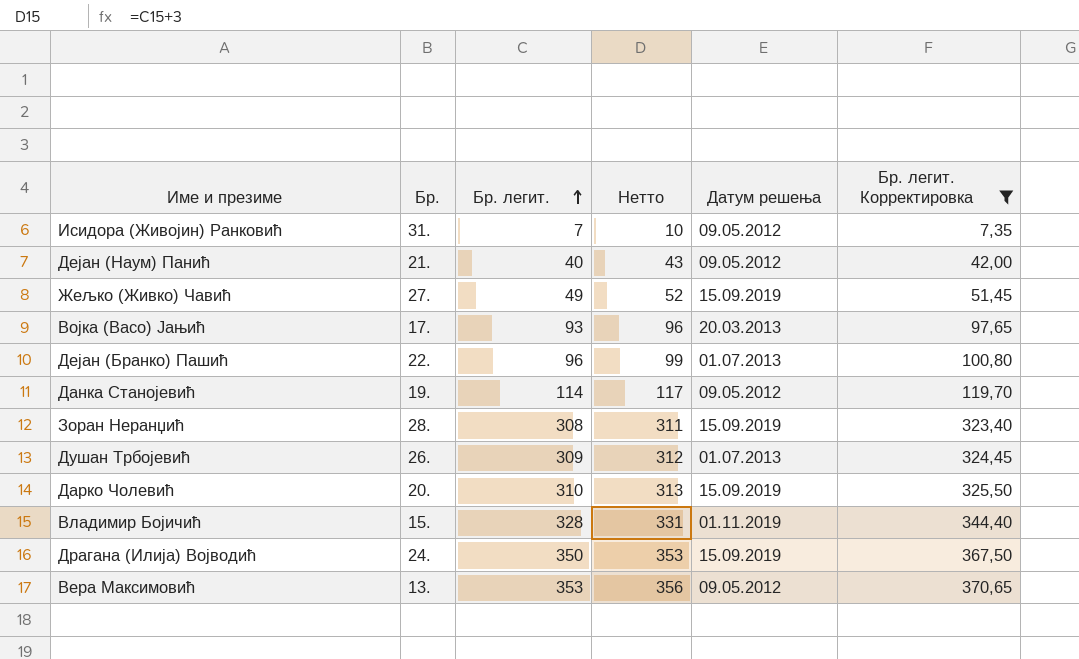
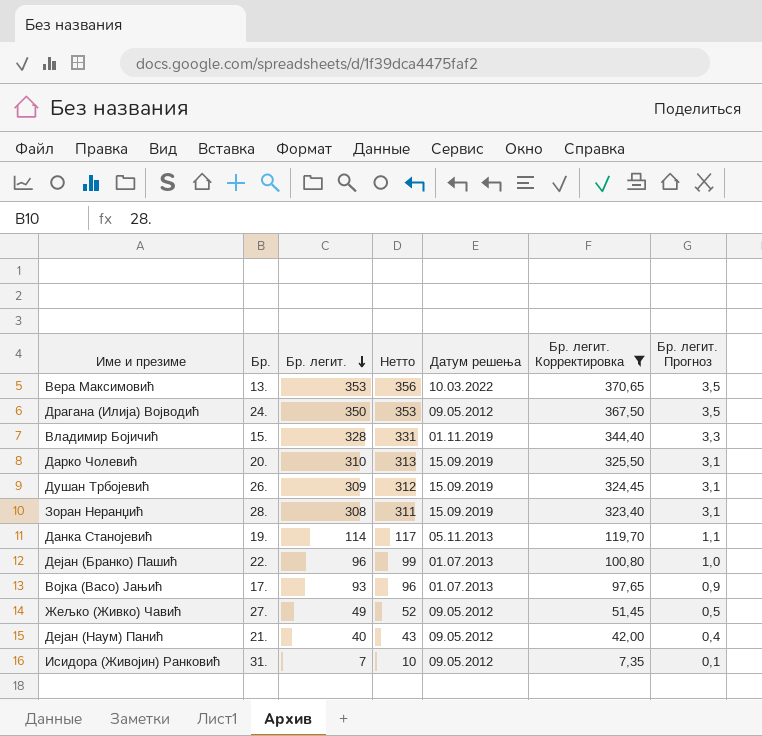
row order: Бр. легит. ascending -> Бр. легит. descending
column Бр. легит. Прогноз | formula: none -> [Бр. легит.] * 0,01
Вера Максимовић | Датум решења: 09.05.2012 -> 10.03.2022
Драгана (Илија) Војводић | Датум решења: 15.09.2019 -> 09.05.2012
Душан Трбојевић | Датум решења: 01.07.2013 -> 15.09.2019
Данка Станојевић | Датум решења: 09.05.2012 -> 05.11.2013
Војка (Васо) Јањић | Датум решења: 20.03.2013 -> 01.07.2013
Жељко (Живко) Чавић | Датум решења: 15.09.2019 -> 09.05.2012

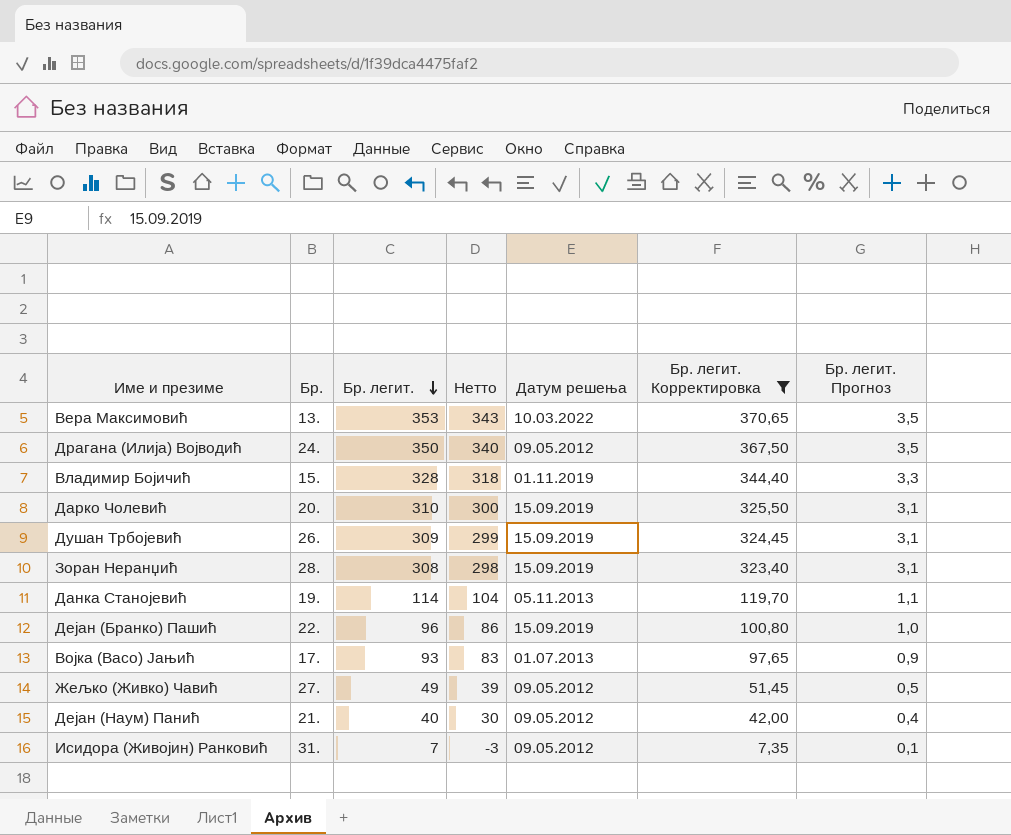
column Нетто | formula: [Бр. легит.] + 3 -> [Бр. легит.] - 10
Дејан (Бранко) Пашић | Датум решења: 01.07.2013 -> 15.09.2019

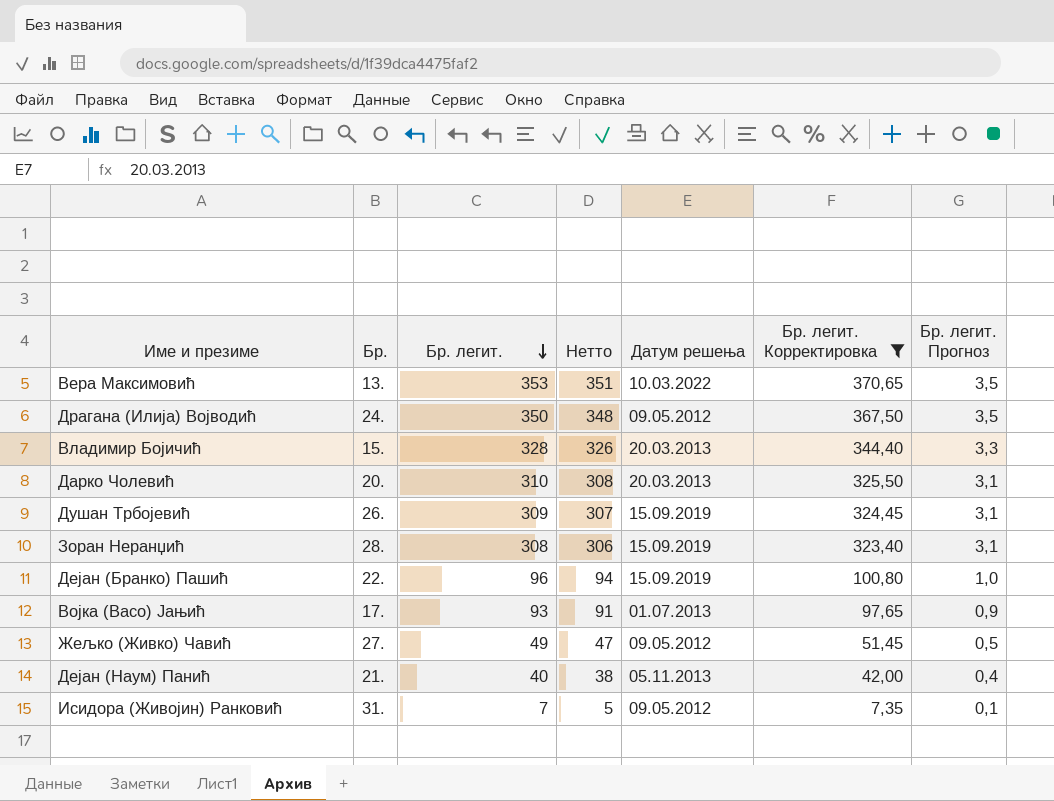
column Нетто | formula: [Бр. легит.] - 10 -> [Бр. легит.] - 2
row Данка Станојевић: 19. | 114 | 104 | 05.11.2013 | 119,70 | 1,1 -> none
Владимир Бојичић | Датум решења: 01.11.2019 -> 20.03.2013
Дарко Чолевић | Датум решења: 15.09.2019 -> 20.03.2013
Дејан (Наум) Панић | Датум решења: 09.05.2012 -> 05.11.2013

